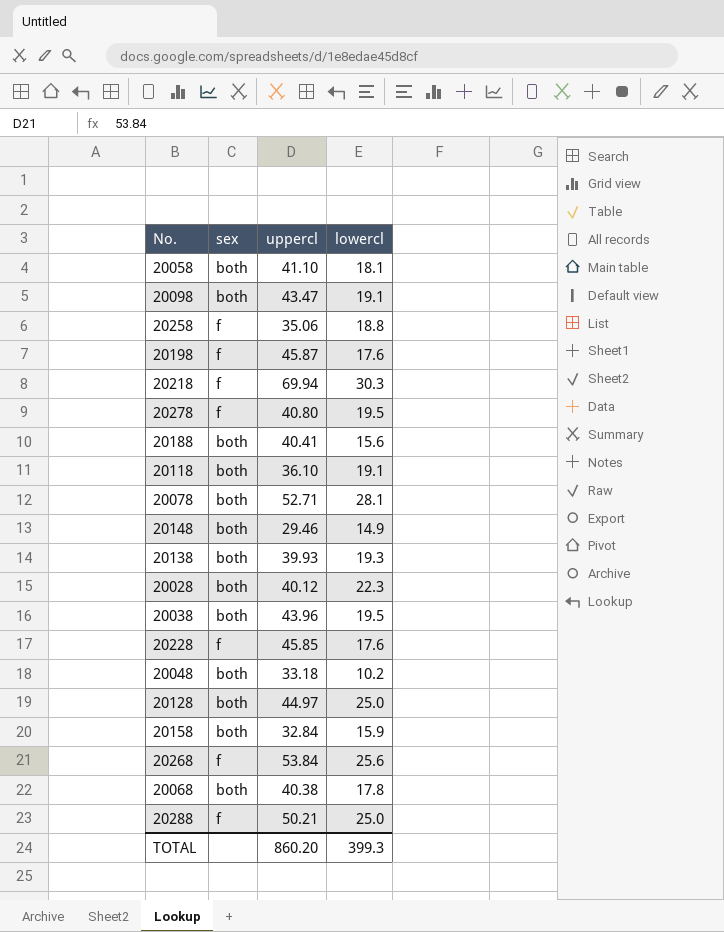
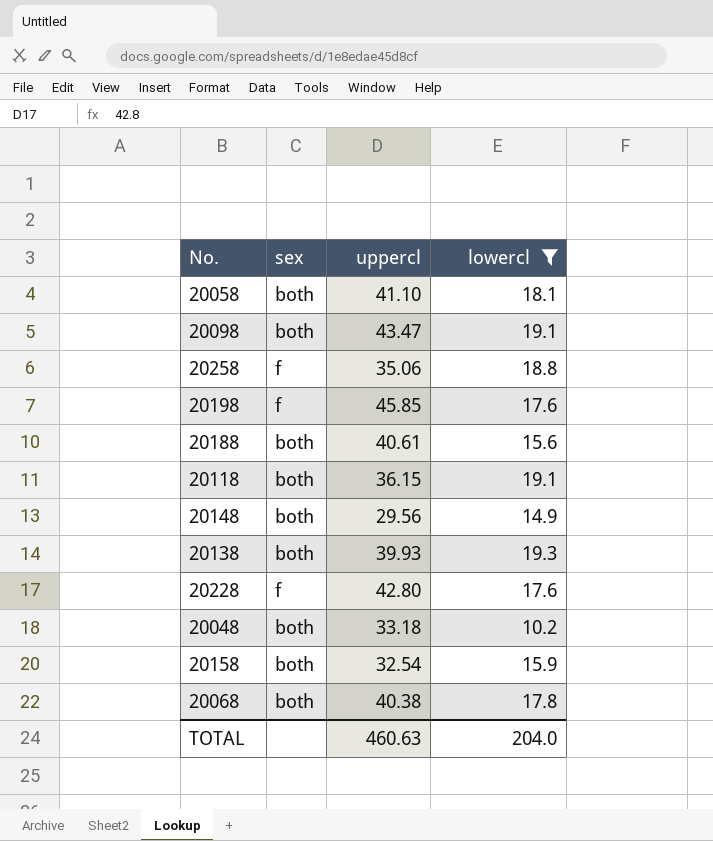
filter: none -> lowercl <= 19.3
20198 | uppercl: 45.87 -> 45.85
20188 | uppercl: 40.41 -> 40.61
20118 | uppercl: 36.10 -> 36.15
20148 | uppercl: 29.46 -> 29.56
20228 | uppercl: 45.85 -> 42.80
20158 | uppercl: 32.84 -> 32.54
TOTAL | uppercl: 860.20 -> 460.63
TOTAL | lowercl: 399.3 -> 204.0

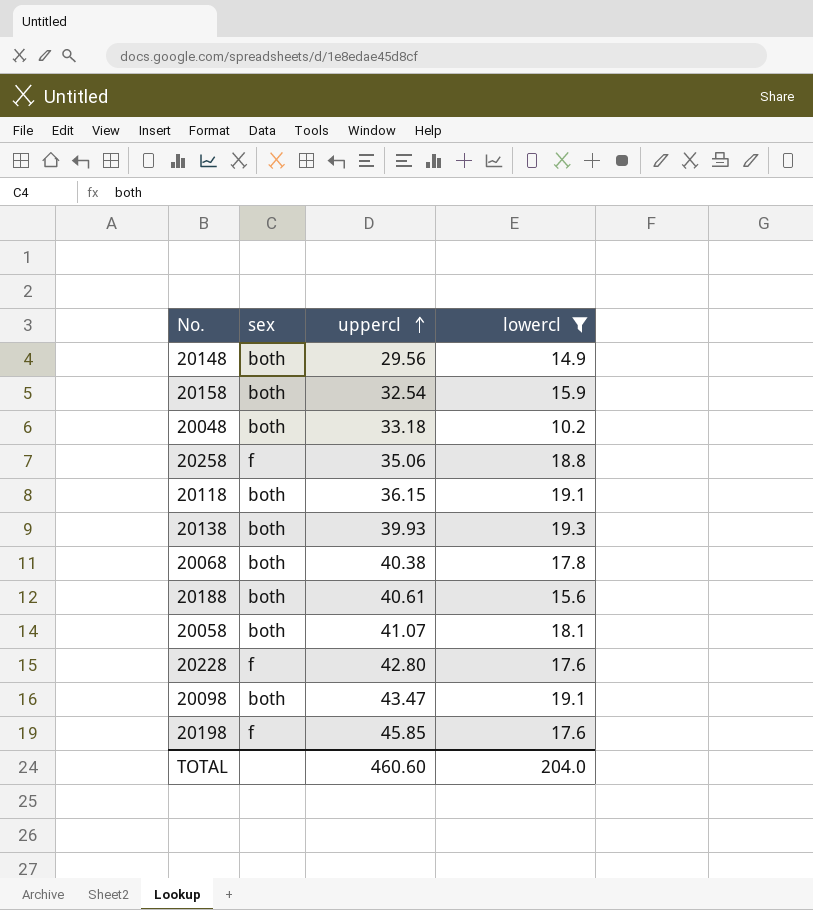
row order: none -> uppercl ascending
20058 | uppercl: 41.10 -> 41.07
TOTAL | uppercl: 460.63 -> 460.60

